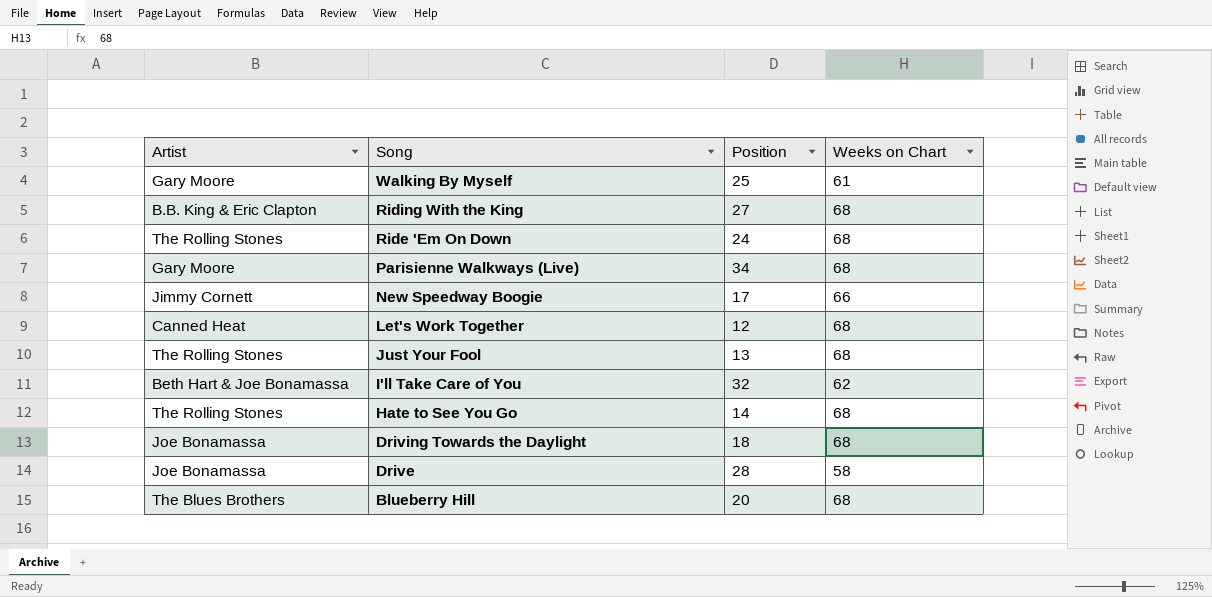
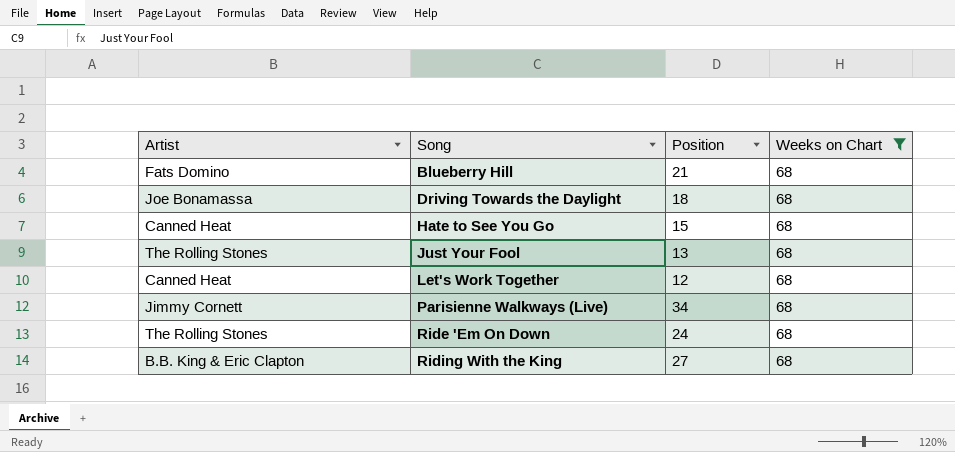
filter: none -> Weeks on Chart = 68
row order: Song descending -> Song ascending
Blueberry Hill | Artist: The Blues Brothers -> Fats Domino
Blueberry Hill | Position: 20 -> 21
Hate to See You Go | Artist: The Rolling Stones -> Canned Heat
Hate to See You Go | Position: 14 -> 15
Parisienne Walkways (Live) | Artist: Gary Moore -> Jimmy Cornett

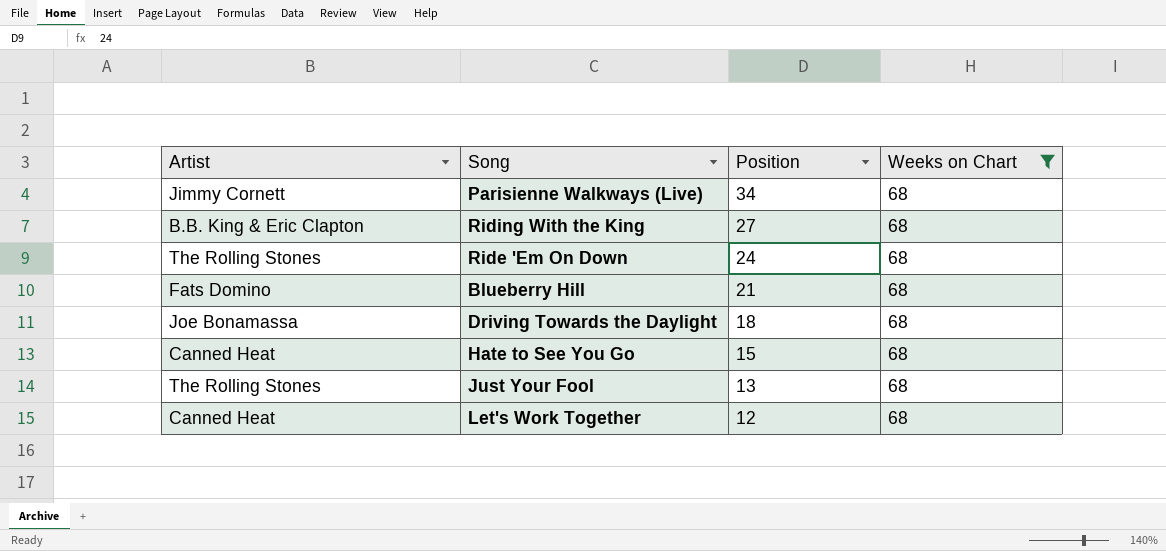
row order: Song ascending -> Position descending

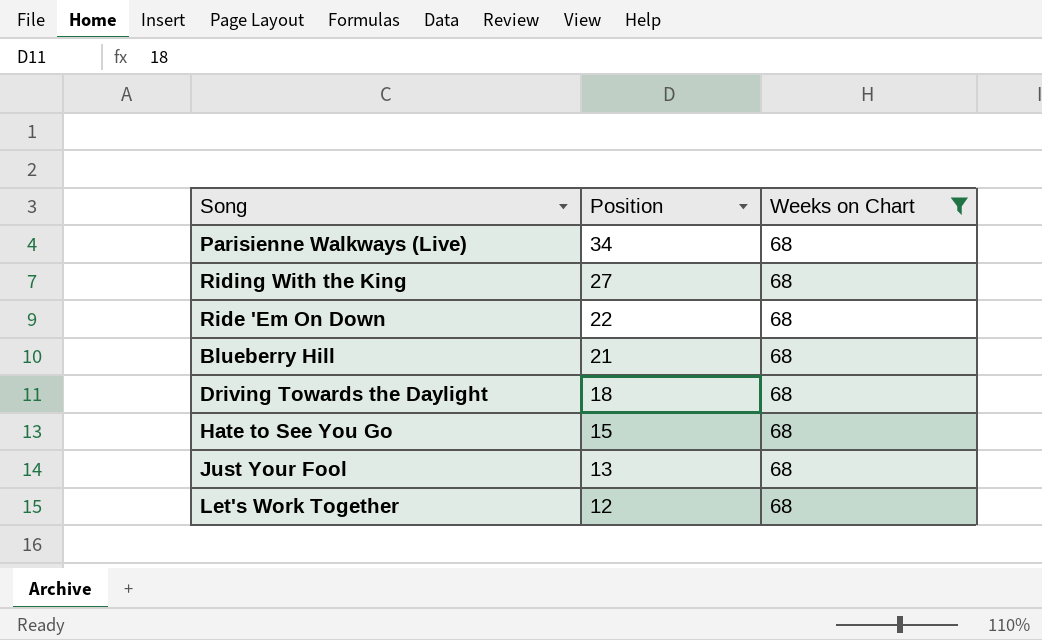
column Artist | position: 1 -> none
Ride 'Em On Down | Position: 24 -> 22

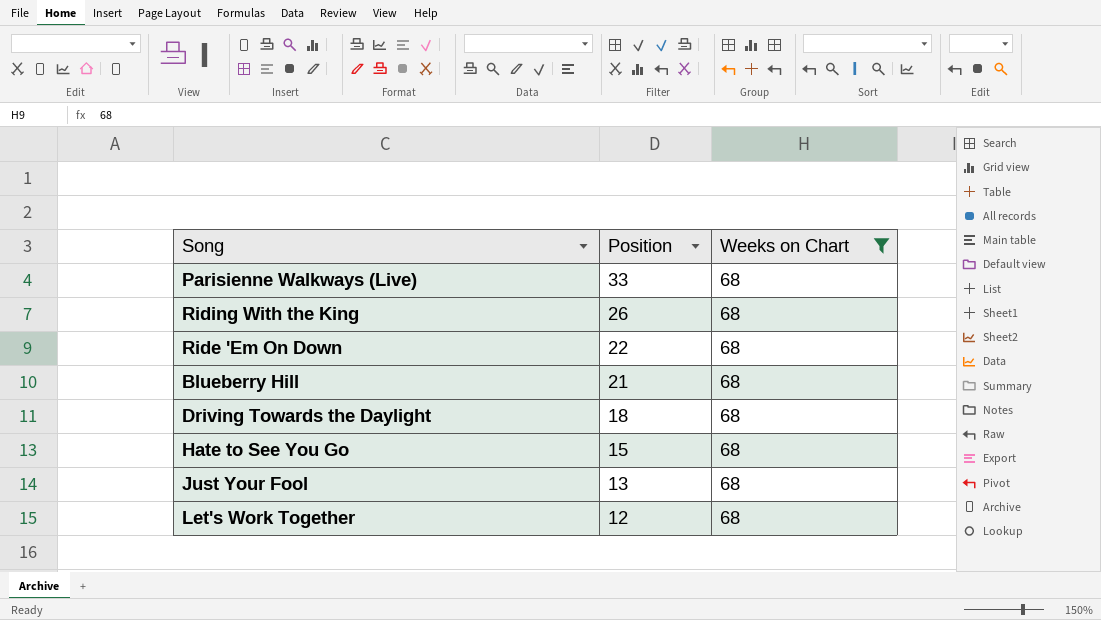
Parisienne Walkways (Live) | Position: 34 -> 33
Riding With the King | Position: 27 -> 26

